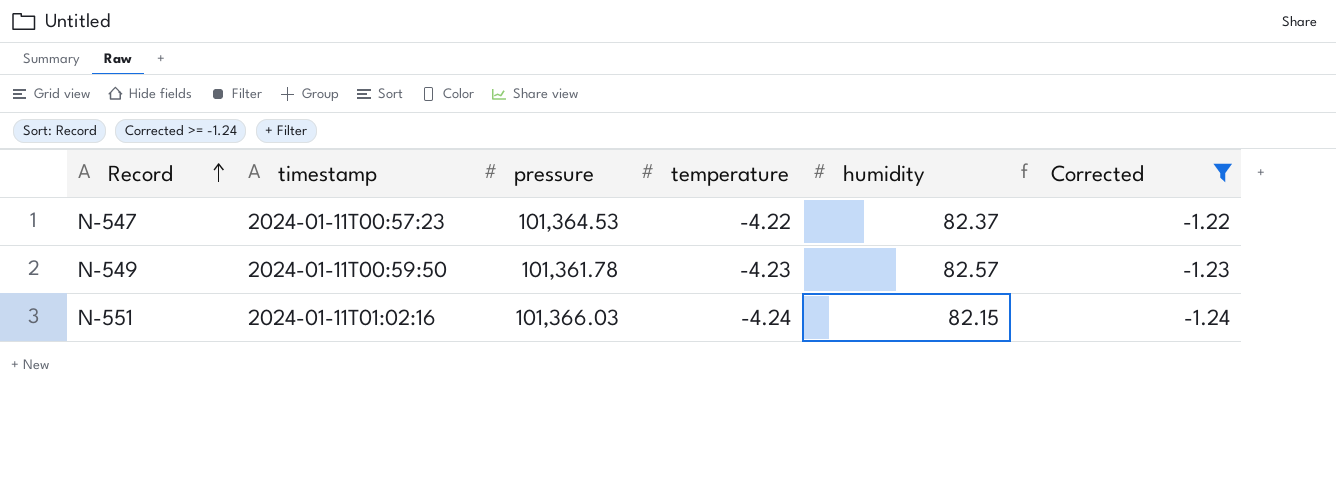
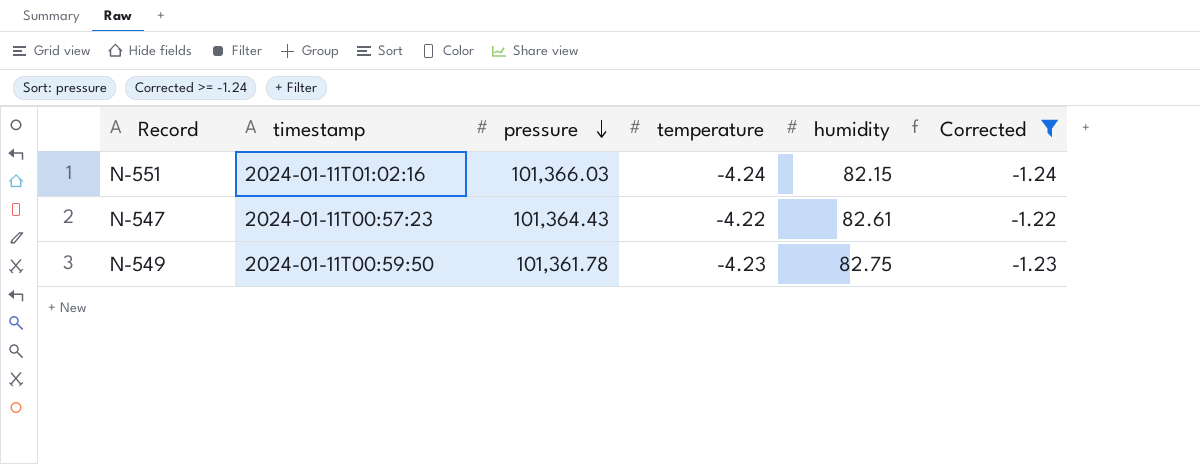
row order: Record ascending -> pressure descending
N-547 | pressure: 101,364.53 -> 101,364.43
N-547 | humidity: 82.37 -> 82.61
N-549 | humidity: 82.57 -> 82.75

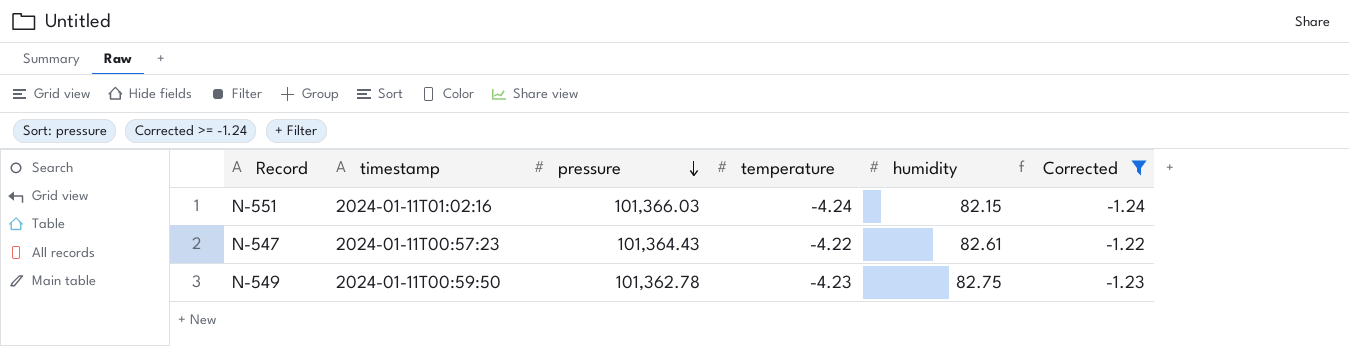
N-549 | pressure: 101,361.78 -> 101,362.78

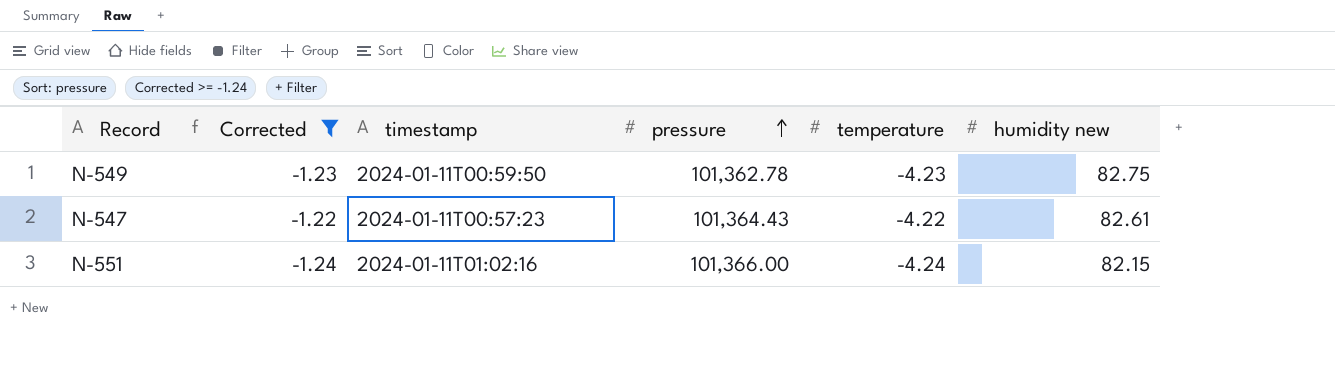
row order: pressure descending -> pressure ascending
column Corrected | position: 6 -> 2
column name: humidity -> humidity new
N-551 | pressure: 101,366.03 -> 101,366.00

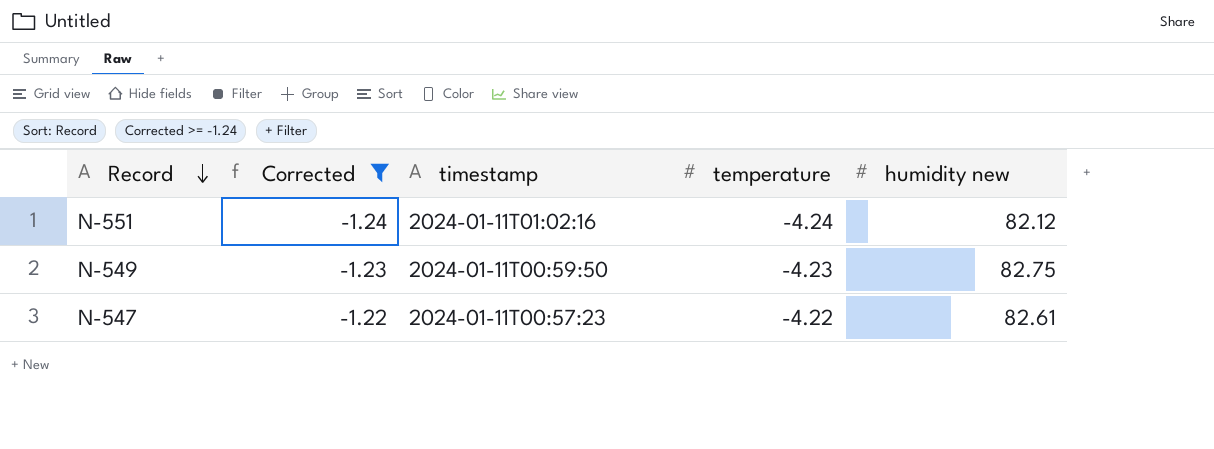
row order: pressure ascending -> Record descending
column pressure | position: 4 -> none
N-551 | humidity new: 82.15 -> 82.12

